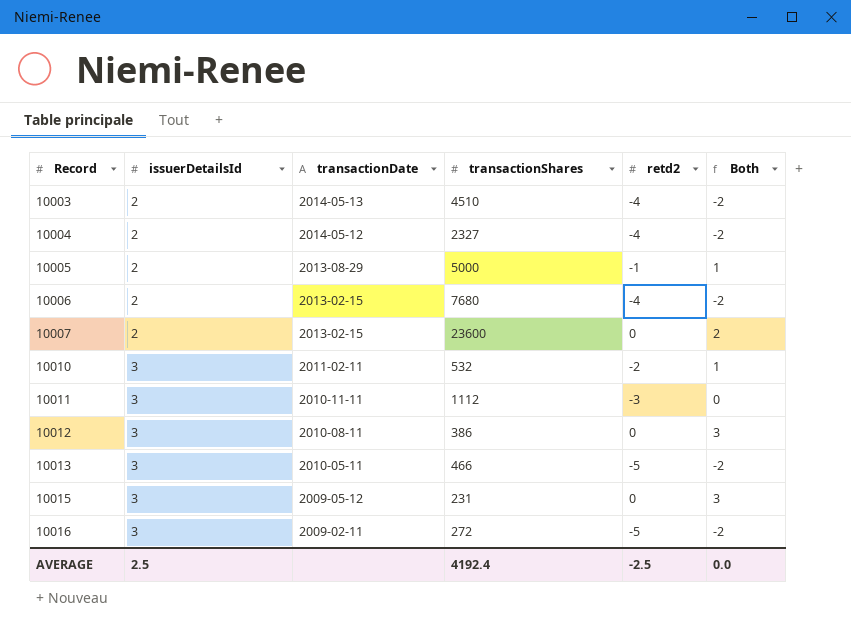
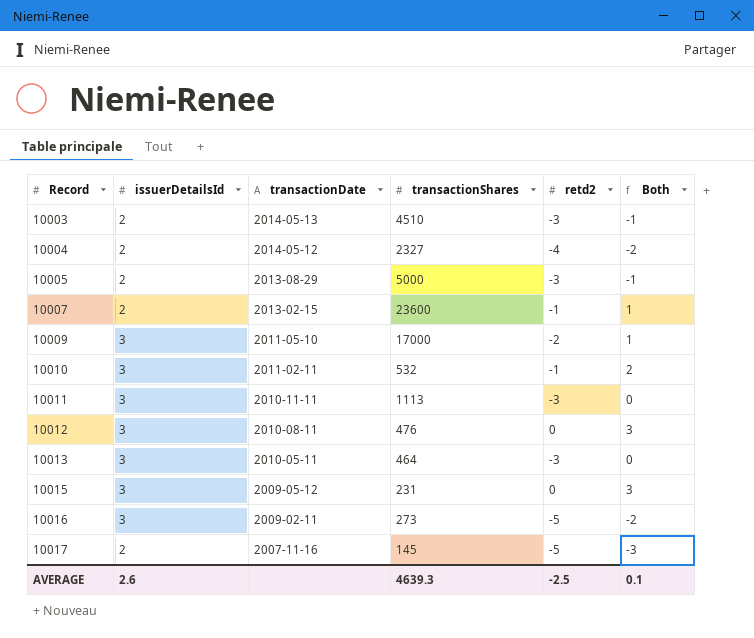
row 10006: 2 | 2013-02-15 | 7680 | -4 | -2 -> none
10003 | retd2: -4 -> -3
10003 | Both: -2 -> -1
10005 | retd2: -1 -> -3
10005 | Both: 1 -> -1
10007 | retd2: 0 -> -1
10007 | Both: 2 -> 1
row 10009: none -> 3 | 2011-05-10 | 17000 | -2 | 1
10010 | retd2: -2 -> -1
10010 | Both: 1 -> 2
10011 | transactionShares: 1112 -> 1113
10012 | transactionShares: 386 -> 476
10013 | transactionShares: 466 -> 464
10013 | retd2: -5 -> -3
10013 | Both: -2 -> 0
10016 | transactionShares: 272 -> 273
row 10017: none -> 2 | 2007-11-16 | 145 | -5 | -3
AVERAGE | issuerDetailsId: 2.5 -> 2.6
AVERAGE | transactionShares: 4192.4 -> 4639.3
AVERAGE | Both: 0.0 -> 0.1

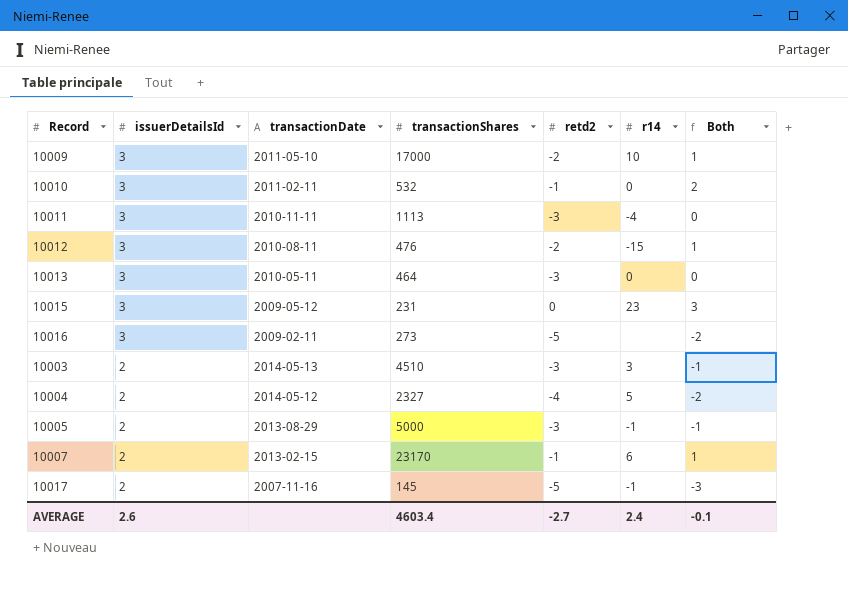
row order: Record ascending -> issuerDetailsId descending
column r14 | position: none -> 6
10012 | retd2: 0 -> -2
10012 | Both: 3 -> 1
10007 | transactionShares: 23600 -> 23170
AVERAGE | transactionShares: 4639.3 -> 4603.4
AVERAGE | retd2: -2.5 -> -2.7
AVERAGE | Both: 0.1 -> -0.1

